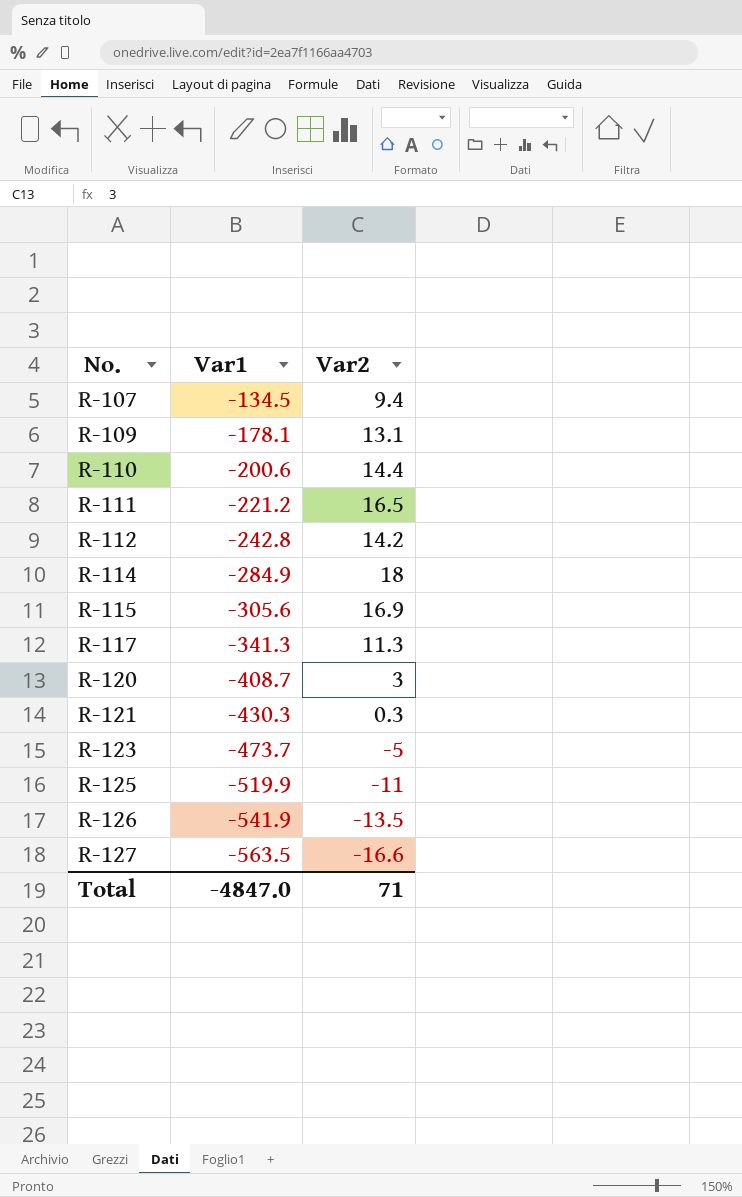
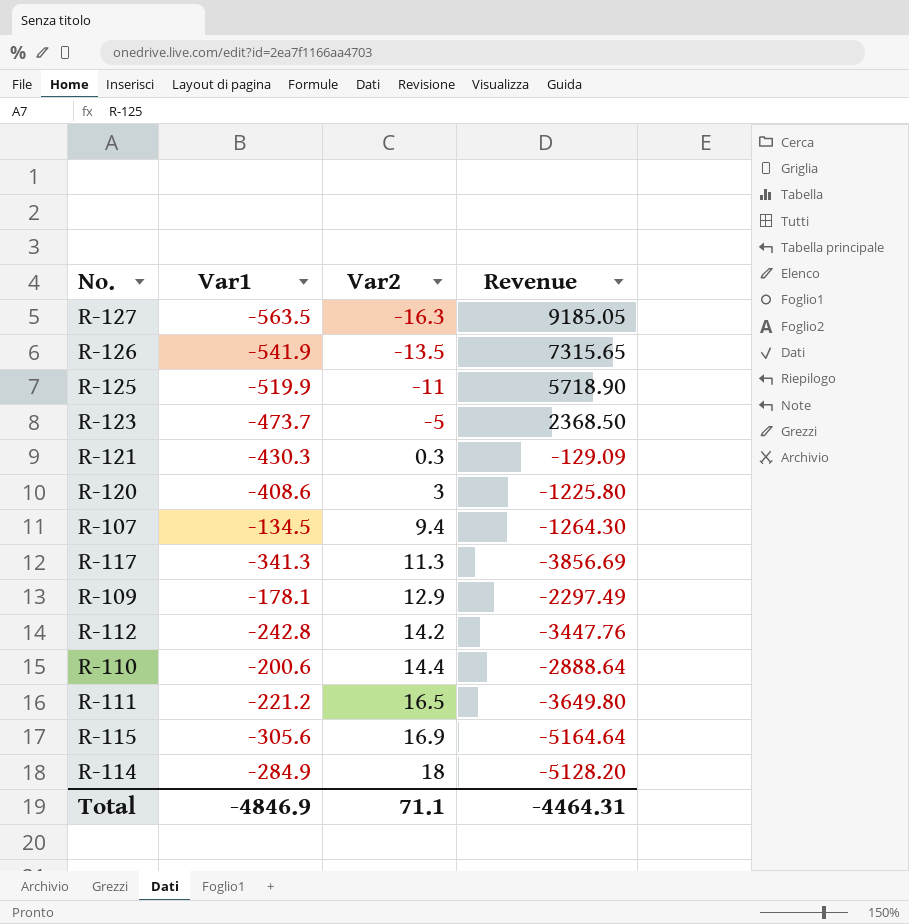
row order: No. ascending -> Var2 ascending
column Revenue | formula: none -> [Var1] * [Var2]
R-127 | Var2: -16.6 -> -16.3
R-120 | Var1: -408.7 -> -408.6
R-109 | Var2: 13.1 -> 12.9
Total | Var1: -4847.0 -> -4846.9
Total | Var2: 71 -> 71.1

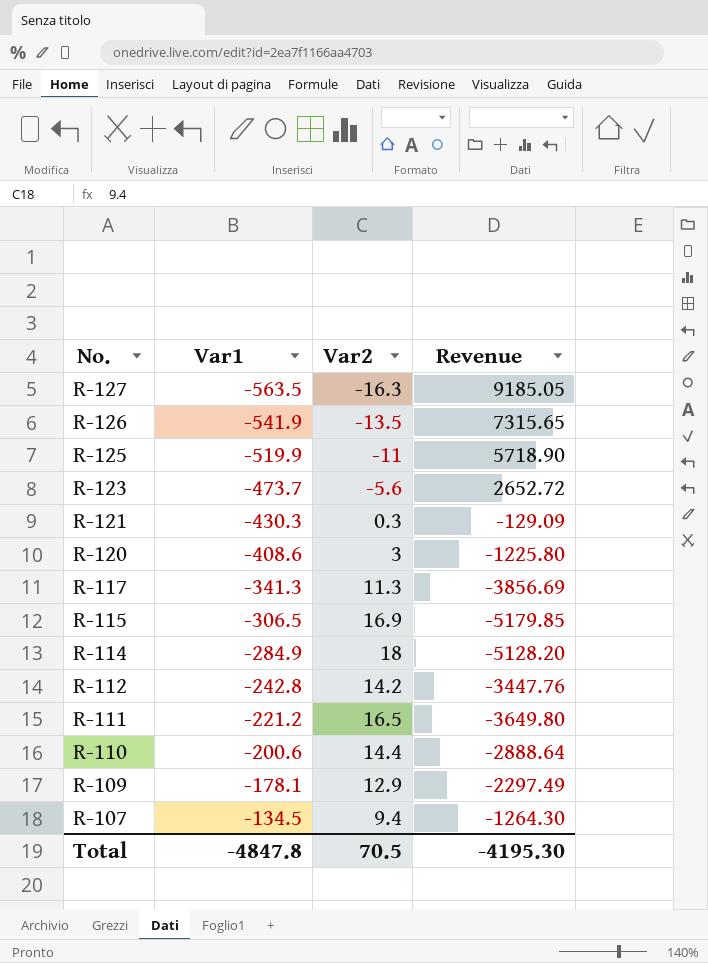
row order: Var2 ascending -> No. descending
R-123 | Var2: -5 -> -5.6
R-123 | Revenue: 2368.50 -> 2652.72
R-115 | Var1: -305.6 -> -306.5
R-115 | Revenue: -5164.64 -> -5179.85
Total | Var1: -4846.9 -> -4847.8
Total | Var2: 71.1 -> 70.5
Total | Revenue: -4464.31 -> -4195.30

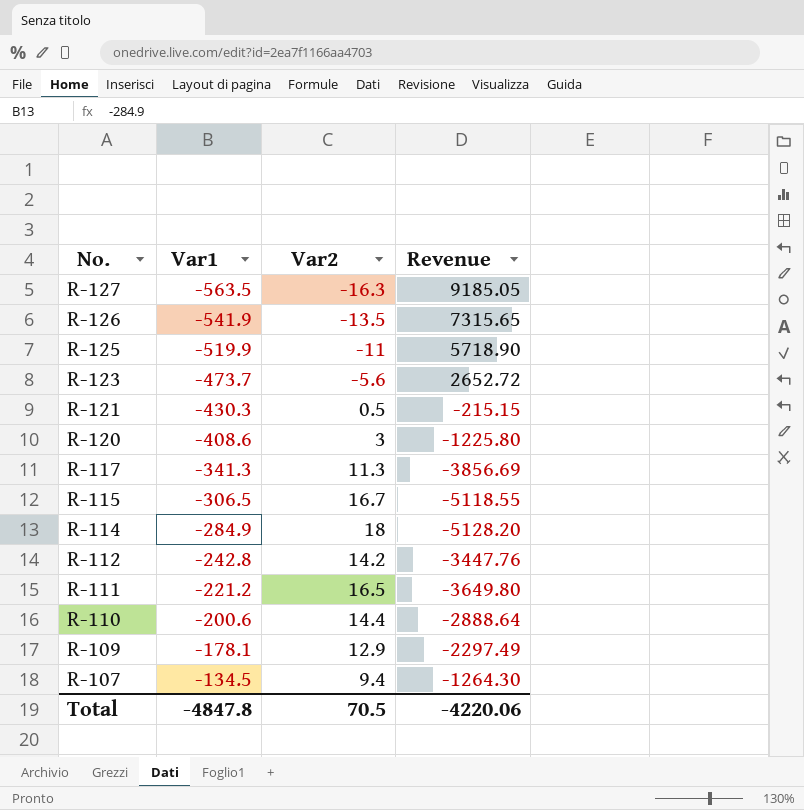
R-121 | Var2: 0.3 -> 0.5
R-121 | Revenue: -129.09 -> -215.15
R-115 | Var2: 16.9 -> 16.7
R-115 | Revenue: -5179.85 -> -5118.55
Total | Revenue: -4195.30 -> -4220.06

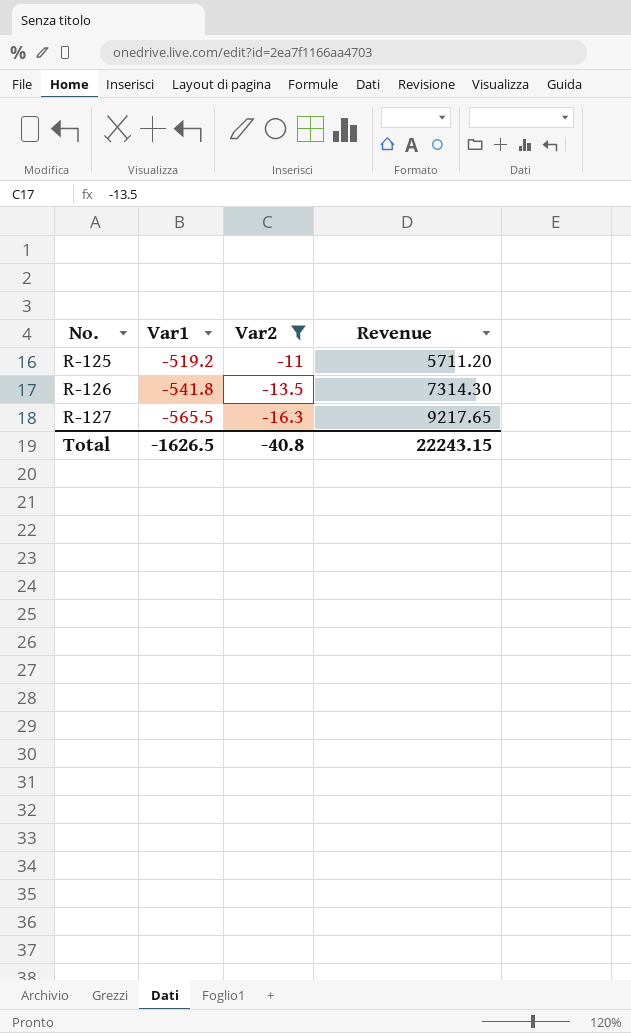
filter: none -> Var2 <= -11
row order: No. descending -> No. ascending
R-125 | Var1: -519.9 -> -519.2
R-125 | Revenue: 5718.90 -> 5711.20
R-126 | Var1: -541.9 -> -541.8
R-126 | Revenue: 7315.65 -> 7314.30
R-127 | Var1: -563.5 -> -565.5
R-127 | Revenue: 9185.05 -> 9217.65
Total | Var1: -4847.8 -> -1626.5
Total | Var2: 70.5 -> -40.8
Total | Revenue: -4220.06 -> 22243.15

